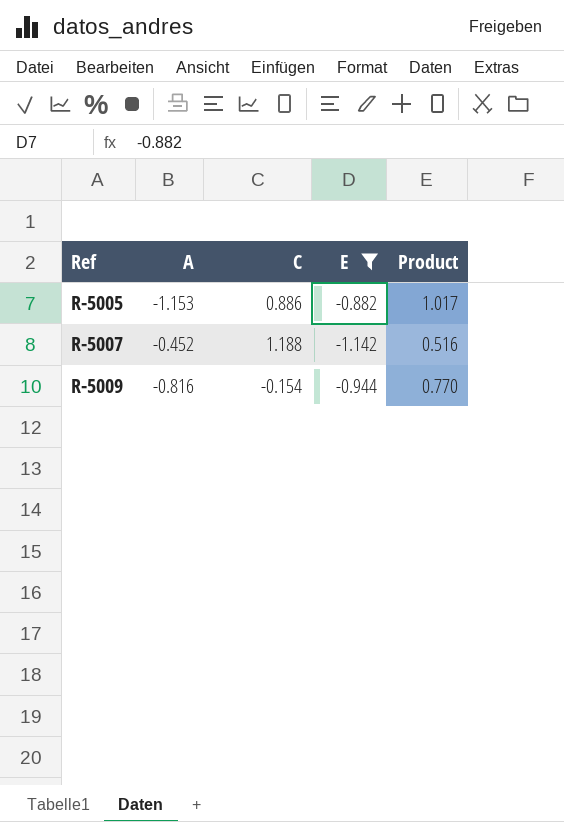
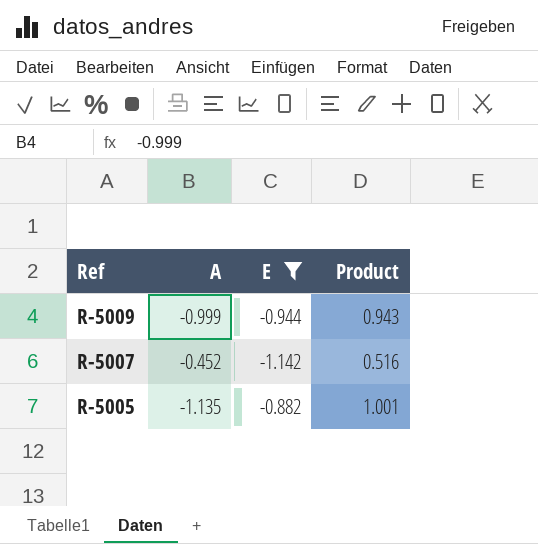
row order: Ref ascending -> Ref descending
column C | position: 3 -> none
R-5009 | A: -0.816 -> -0.999
R-5009 | Product: 0.770 -> 0.943
R-5005 | A: -1.153 -> -1.135
R-5005 | Product: 1.017 -> 1.001

